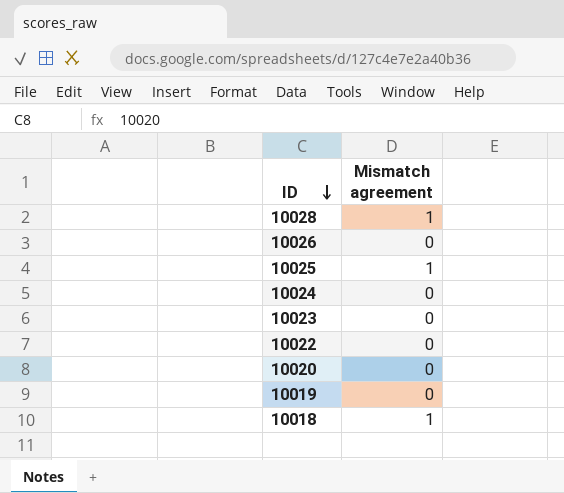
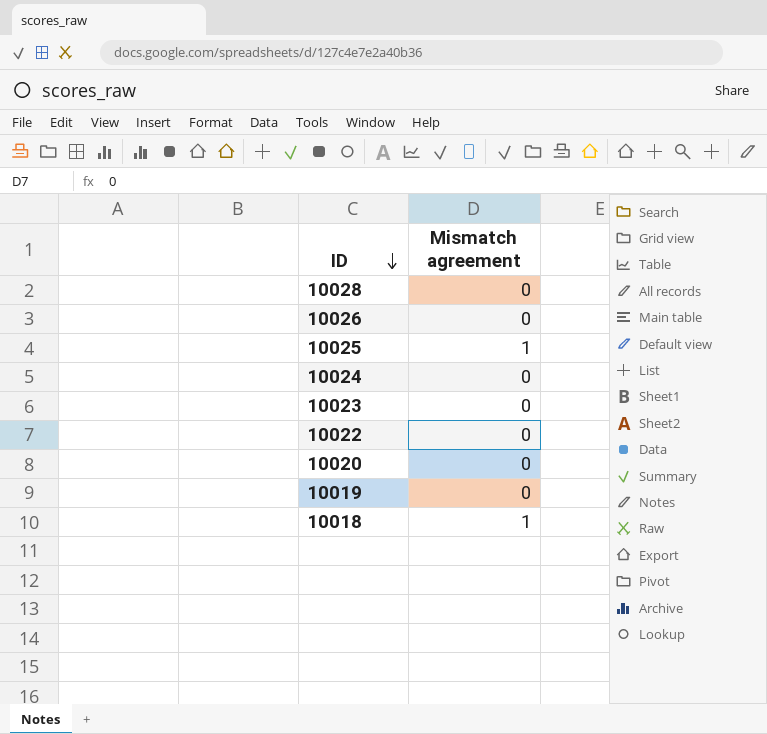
10028 | Mismatch agreement: 1 -> 0

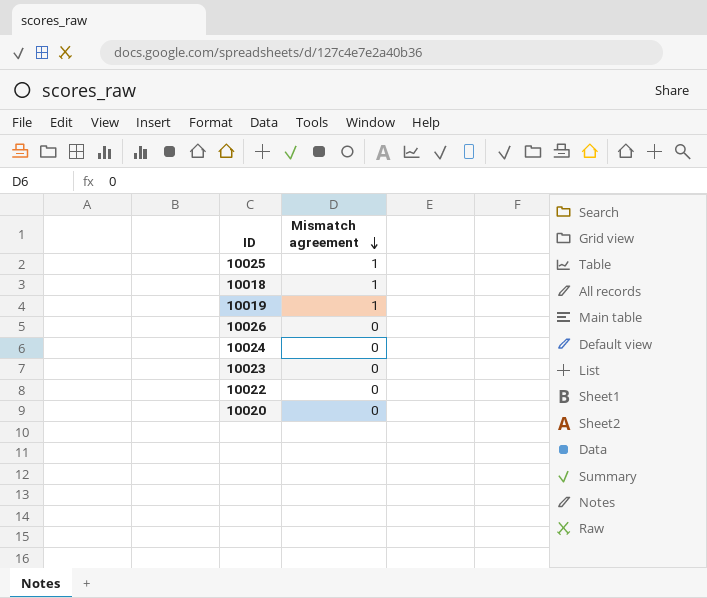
row order: ID descending -> Mismatch agreement descending
row 10028: 0 -> none
10019 | Mismatch agreement: 0 -> 1

